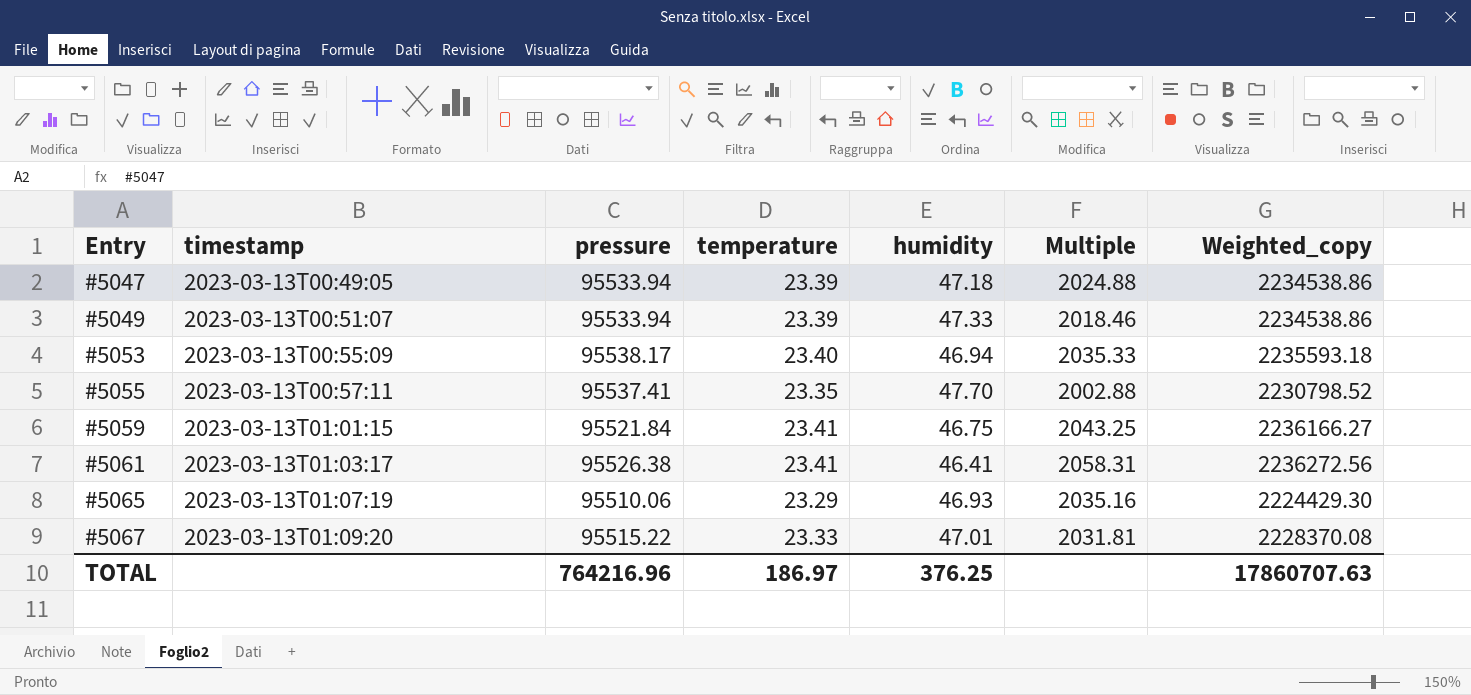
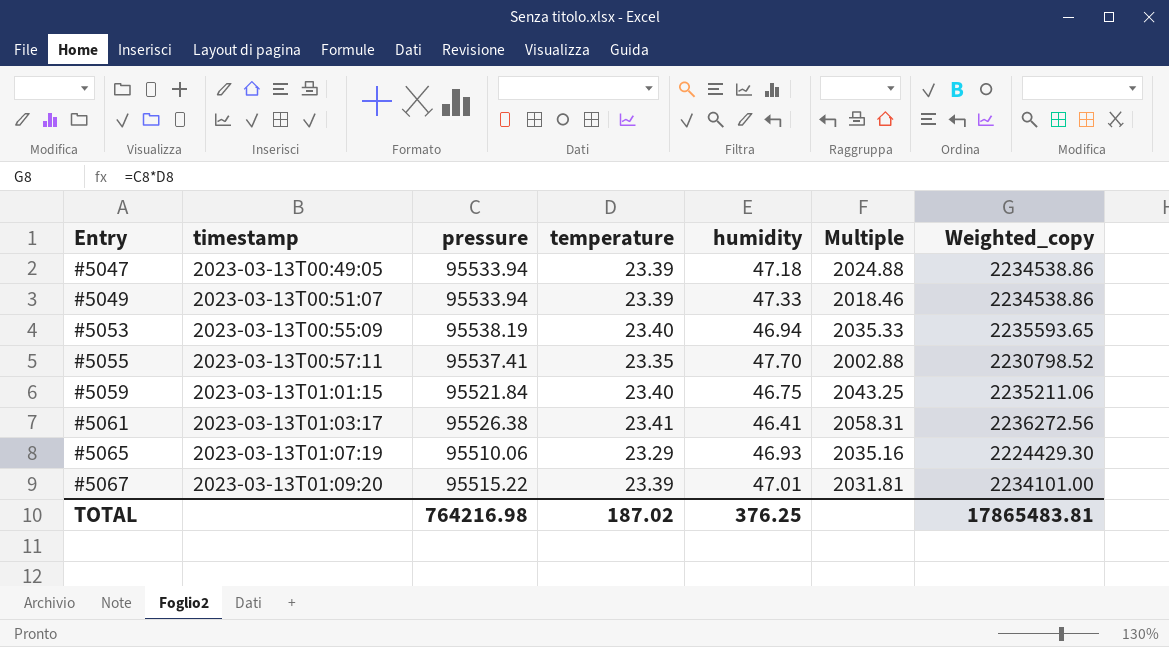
#5053 | pressure: 95538.17 -> 95538.19
#5053 | Weighted_copy: 2235593.18 -> 2235593.65
#5059 | temperature: 23.41 -> 23.40
#5059 | Weighted_copy: 2236166.27 -> 2235211.06
#5067 | temperature: 23.33 -> 23.39
#5067 | Weighted_copy: 2228370.08 -> 2234101.00
TOTAL | pressure: 764216.96 -> 764216.98
TOTAL | temperature: 186.97 -> 187.02
TOTAL | Weighted_copy: 17860707.63 -> 17865483.81

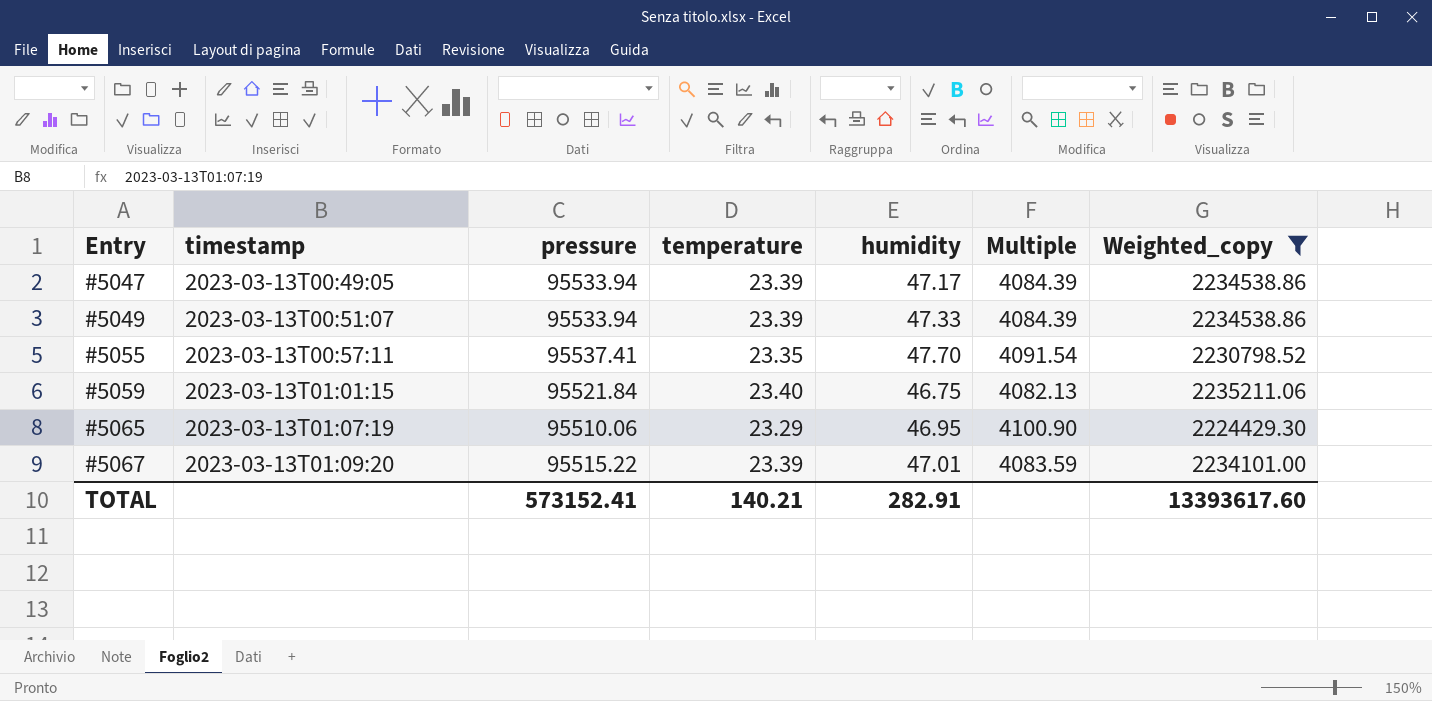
filter: none -> Weighted_copy <= 2235211.06
column Multiple | formula: [pressure] / [humidity] -> [pressure] / [temperature]
#5047 | humidity: 47.18 -> 47.17
#5065 | humidity: 46.93 -> 46.95
TOTAL | pressure: 764216.98 -> 573152.41
TOTAL | temperature: 187.02 -> 140.21
TOTAL | humidity: 376.25 -> 282.91
TOTAL | Weighted_copy: 17865483.81 -> 13393617.60

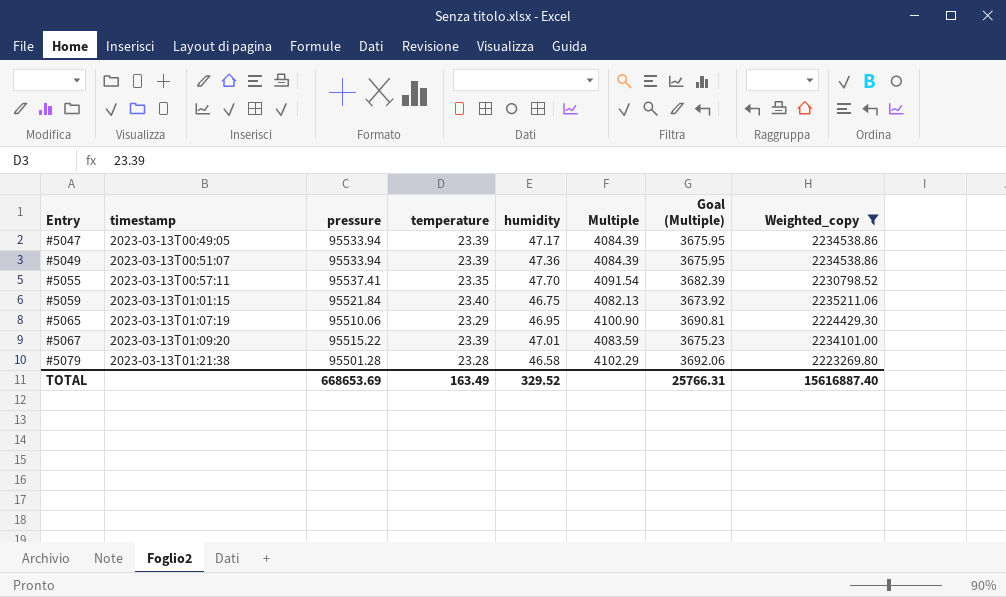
column Goal (Multiple) | formula: none -> [Multiple] * 0.9
#5049 | humidity: 47.33 -> 47.36
row #5079: none -> 2023-03-13T01:21:38 | 95501.28 | 23.28 | 46.58 | 4102.29 | 3692.06 | 2223269.80
TOTAL | pressure: 573152.41 -> 668653.69
TOTAL | temperature: 140.21 -> 163.49
TOTAL | humidity: 282.91 -> 329.52
TOTAL | Weighted_copy: 13393617.60 -> 15616887.40

